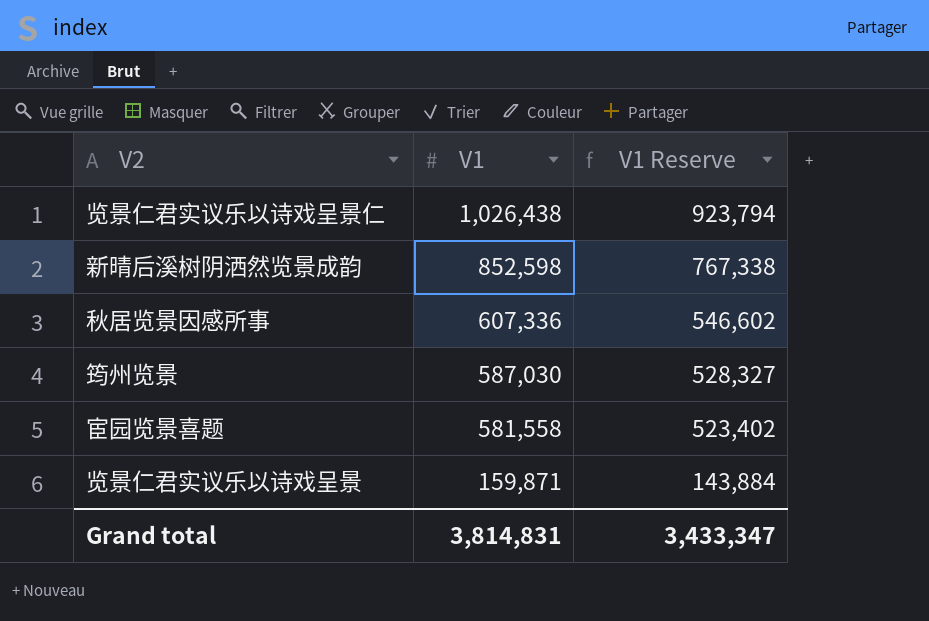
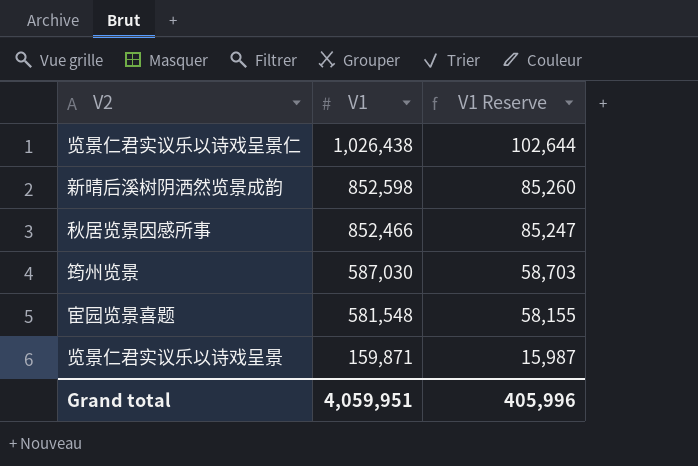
column V1 Reserve | formula: [V1] * 0.9 -> [V1] * 0.1
秋居览景因感所事 | V1: 607,336 -> 852,466
宦园览景喜题 | V1: 581,558 -> 581,548
Grand total | V1: 3,814,831 -> 4,059,951
Grand total | V1 Reserve: 3,433,347 -> 405,996

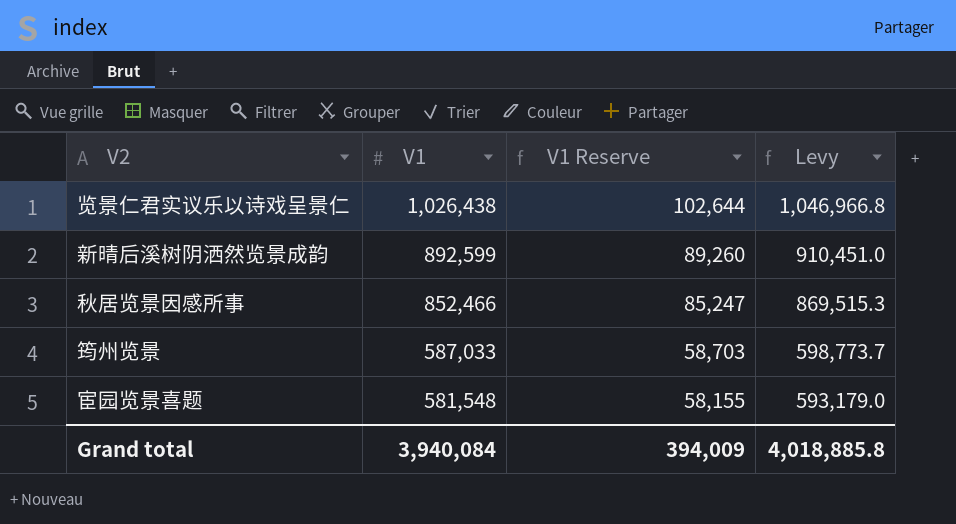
column Levy | formula: none -> [V1] * 1.02
row 览景仁君实议乐以诗戏呈景: 159,871 | 15,987 -> none
新晴后溪树阴洒然览景成韵 | V1: 852,598 -> 892,599
新晴后溪树阴洒然览景成韵 | V1 Reserve: 85,260 -> 89,260
筠州览景 | V1: 587,030 -> 587,033
Grand total | V1: 4,059,951 -> 3,940,084
Grand total | V1 Reserve: 405,996 -> 394,009

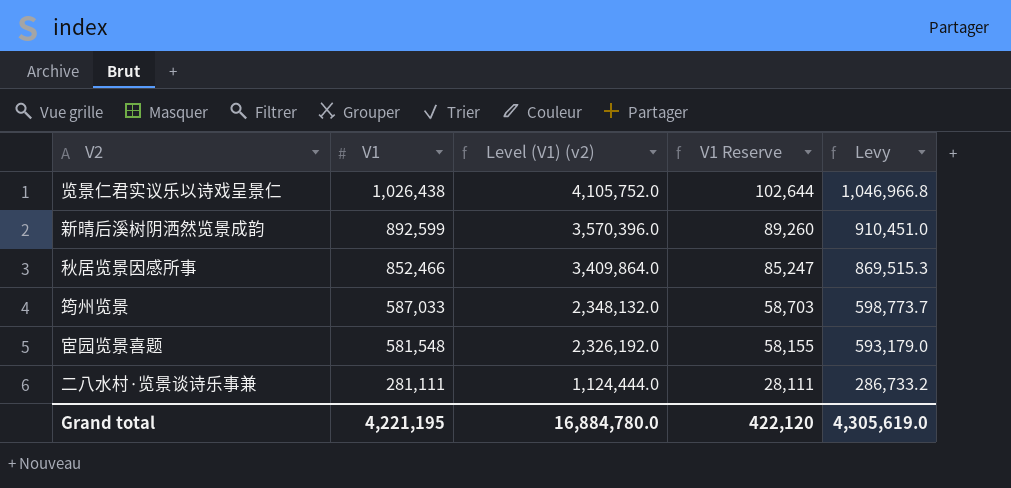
column Level (V1) (v2) | formula: none -> [V1] * 4
row 二八水村·览景谈诗乐事兼: none -> 281,111 | 1,124,444.0 | 28,111 | 286,733.2
Grand total | V1: 3,940,084 -> 4,221,195
Grand total | V1 Reserve: 394,009 -> 422,120
Grand total | Levy: 4,018,885.8 -> 4,305,619.0

